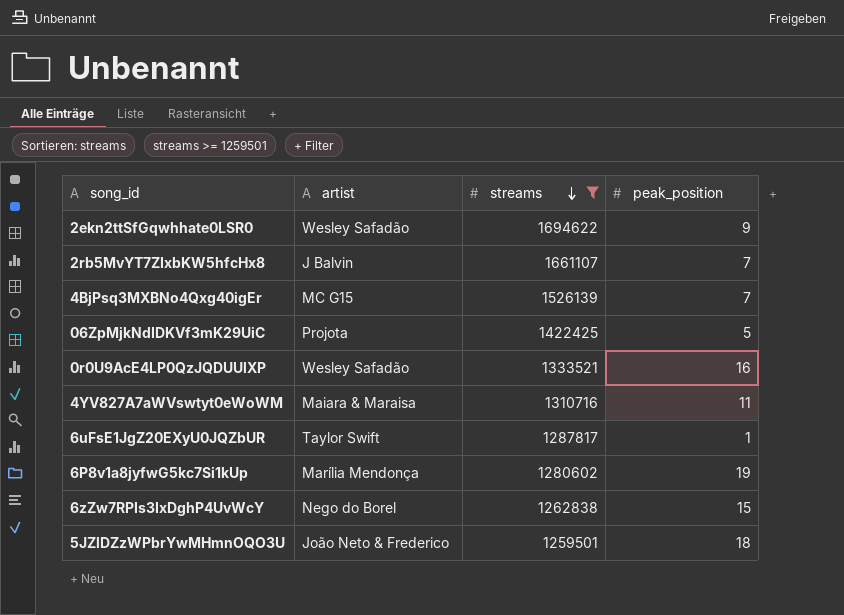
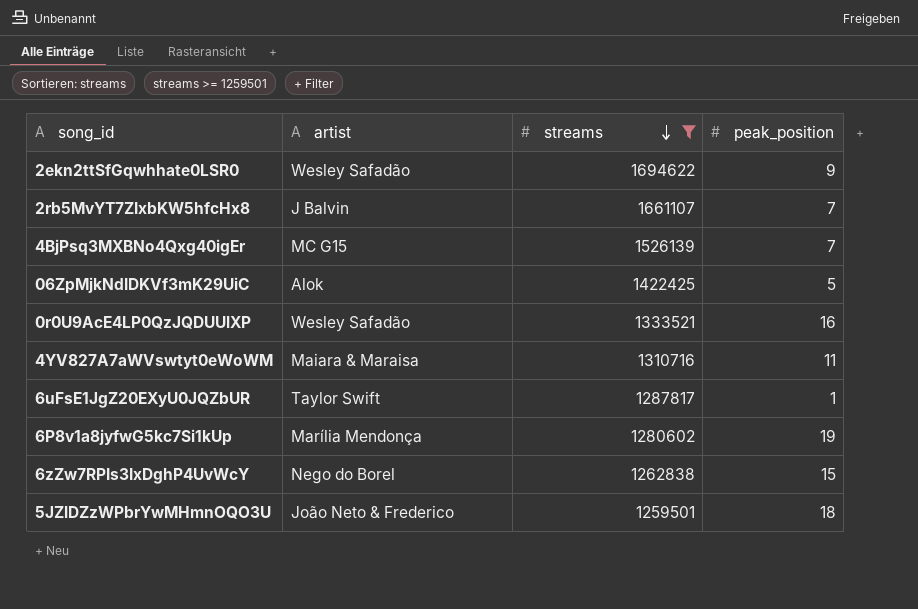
06ZpMjkNdIDKVf3mK29UiC | artist: Projota -> Alok

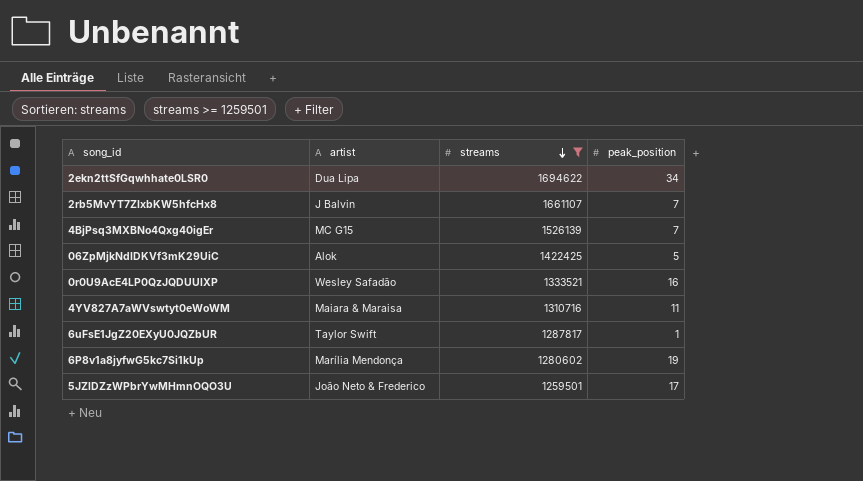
row 6zZw7RPIs3IxDghP4UvWcY: Nego do Borel | 1262838 | 15 -> none
2ekn2ttSfGqwhhate0LSR0 | artist: Wesley Safadão -> Dua Lipa
2ekn2ttSfGqwhhate0LSR0 | peak_position: 9 -> 34
5JZlDZzWPbrYwMHmnOQO3U | peak_position: 18 -> 17

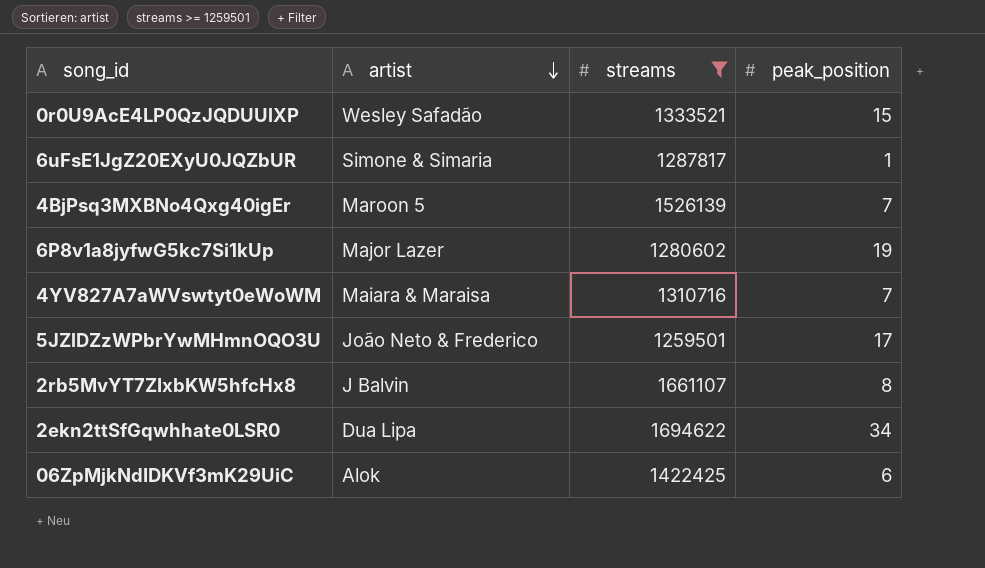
row order: streams descending -> artist descending
0r0U9AcE4LP0QzJQDUUlXP | peak_position: 16 -> 15
6uFsE1JgZ20EXyU0JQZbUR | artist: Taylor Swift -> Simone & Simaria
4BjPsq3MXBNo4Qxg40igEr | artist: MC G15 -> Maroon 5
6P8v1a8jyfwG5kc7Si1kUp | artist: Marília Mendonça -> Major Lazer
4YV827A7aWVswtyt0eWoWM | peak_position: 11 -> 7
2rb5MvYT7ZIxbKW5hfcHx8 | peak_position: 7 -> 8
06ZpMjkNdIDKVf3mK29UiC | peak_position: 5 -> 6

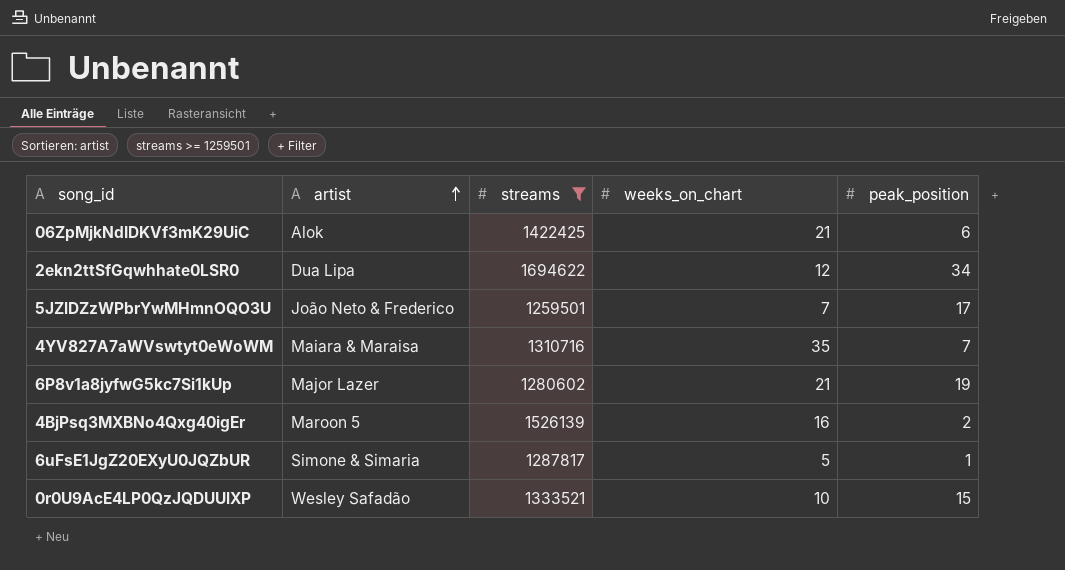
row order: artist descending -> artist ascending
column weeks_on_chart | position: none -> 4
row 2rb5MvYT7ZIxbKW5hfcHx8: J Balvin | 1661107 | 8 -> none
4BjPsq3MXBNo4Qxg40igEr | peak_position: 7 -> 2

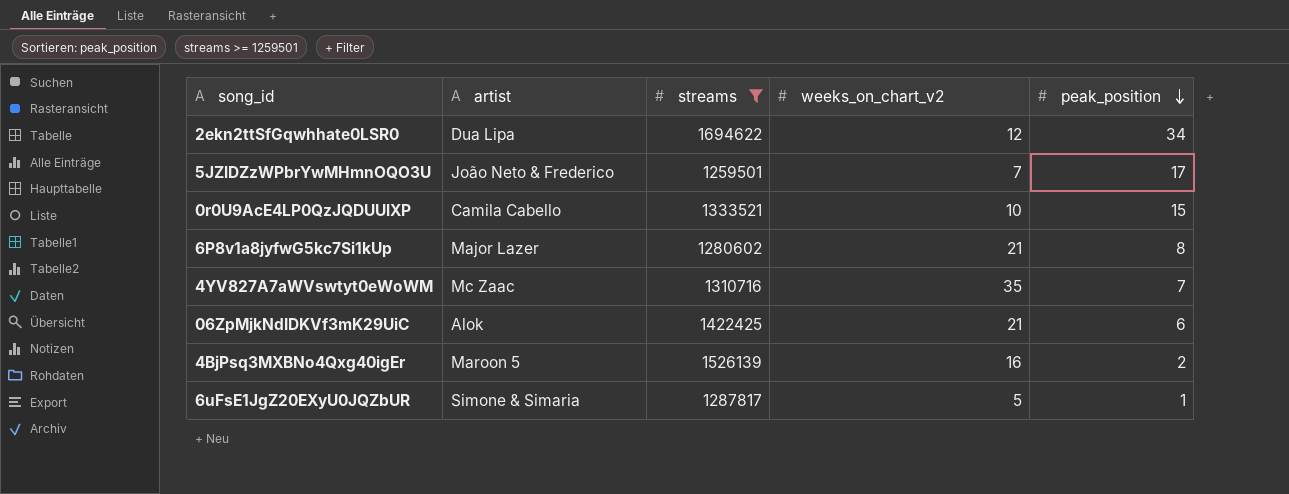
row order: artist ascending -> peak_position descending
column name: weeks_on_chart -> weeks_on_chart_v2
0r0U9AcE4LP0QzJQDUUlXP | artist: Wesley Safadão -> Camila Cabello
6P8v1a8jyfwG5kc7Si1kUp | peak_position: 19 -> 8
4YV827A7aWVswtyt0eWoWM | artist: Maiara & Maraisa -> Mc Zaac

